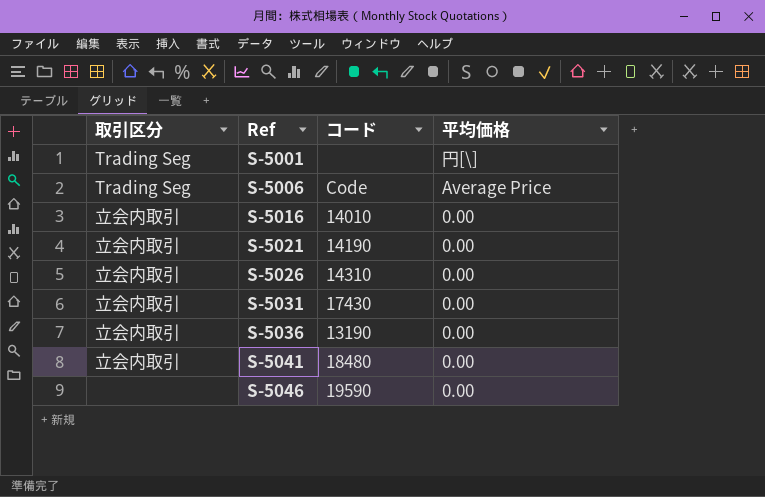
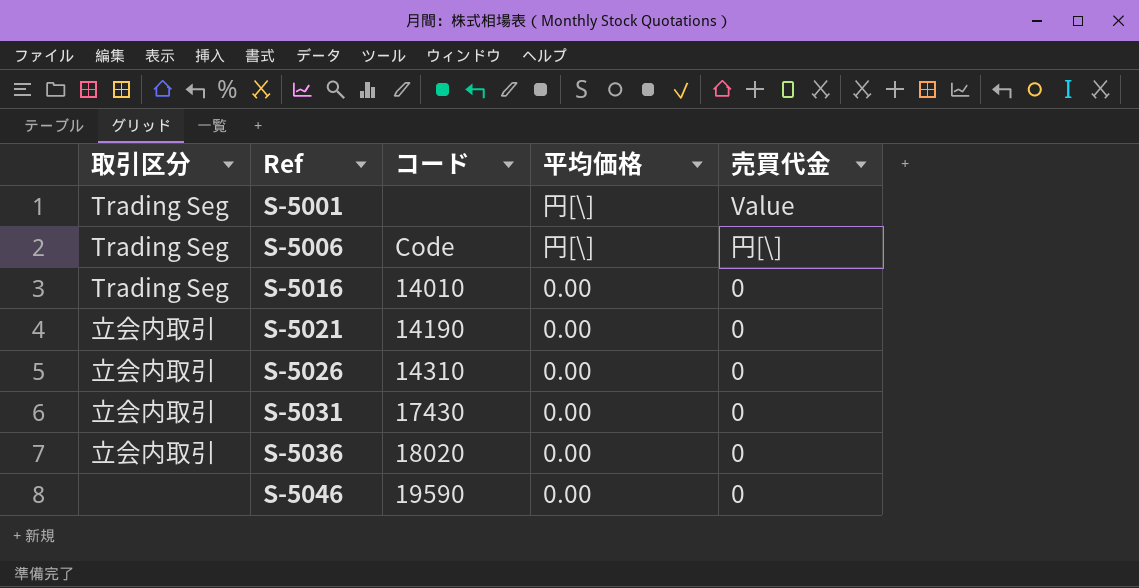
column 売買代金 | position: none -> 5
row S-5041: 立会内取引 | 18480 | 0.00 -> none
S-5006 | 平均価格: Average Price -> 円[\]
S-5016 | 取引区分: 立会内取引 -> Trading Seg
S-5036 | コード: 13190 -> 18020

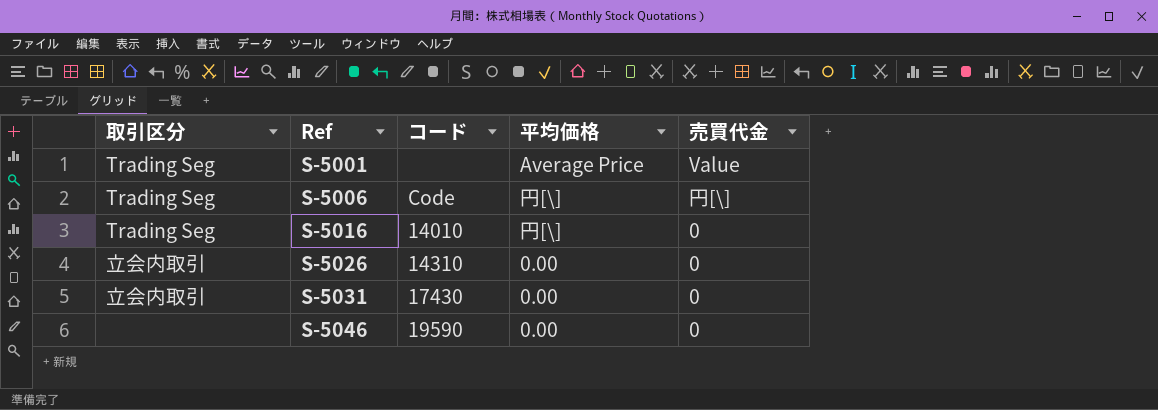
row S-5021: 立会内取引 | 14190 | 0.00 | 0 -> none
row S-5036: 立会内取引 | 18020 | 0.00 | 0 -> none
S-5001 | 平均価格: 円[\] -> Average Price
S-5016 | 平均価格: 0.00 -> 円[\]

